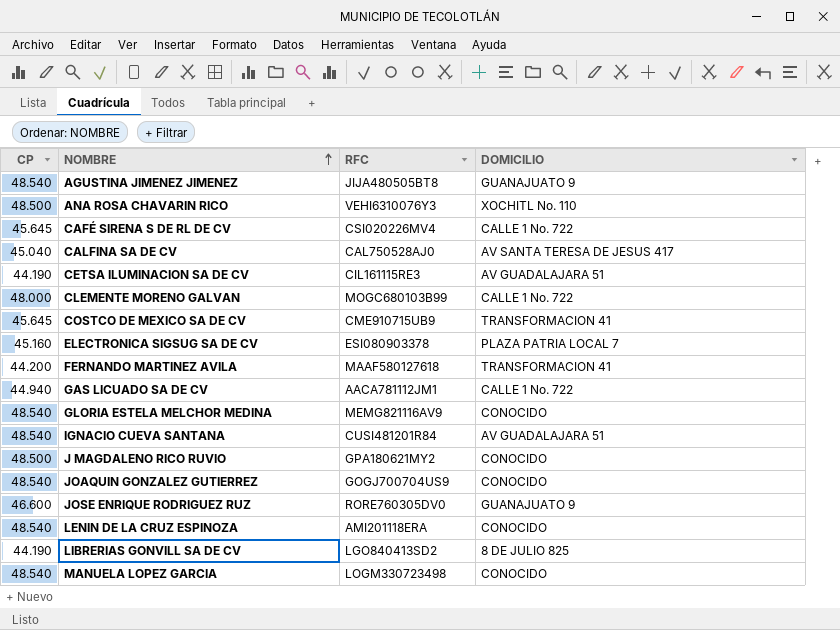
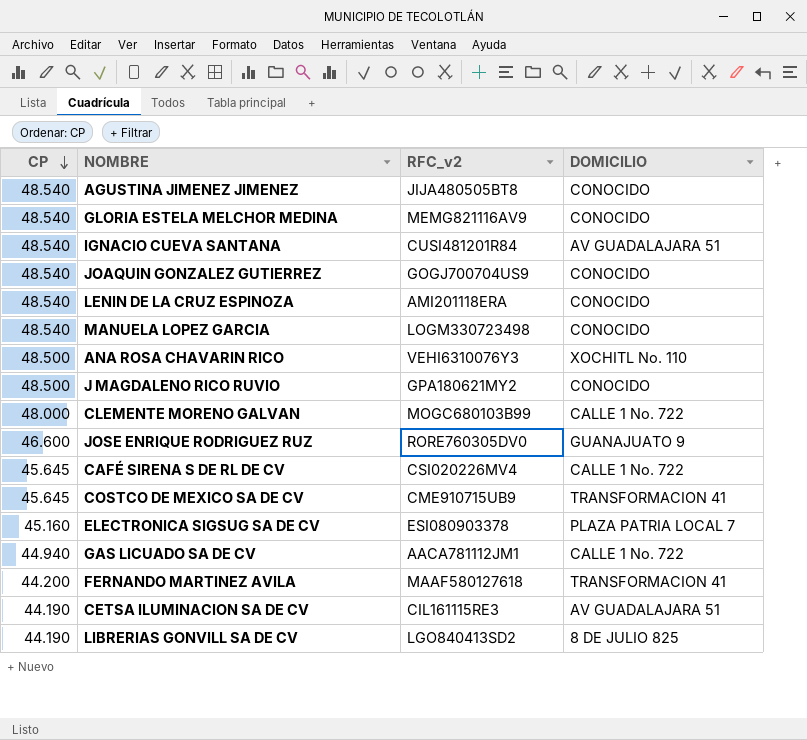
row order: NOMBRE ascending -> CP descending
column name: RFC -> RFC_v2
row CALFINA SA DE CV: 45.040 | CAL750528AJ0 | AV SANTA TERESA DE JESUS 417 -> none
AGUSTINA JIMENEZ JIMENEZ | DOMICILIO: GUANAJUATO 9 -> CONOCIDO

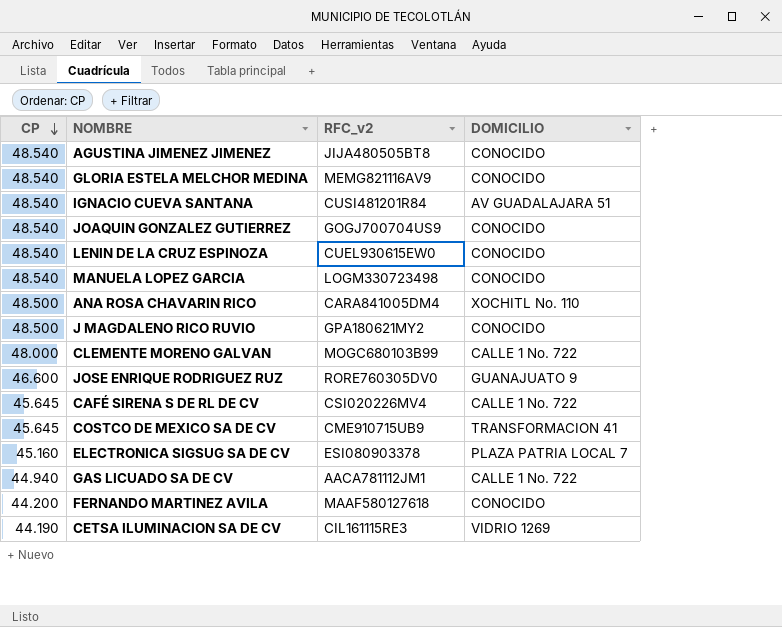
row LIBRERIAS GONVILL SA DE CV: 44.190 | LGO840413SD2 | 8 DE JULIO 825 -> none
LENIN DE LA CRUZ ESPINOZA | RFC_v2: AMI201118ERA -> CUEL930615EW0
ANA ROSA CHAVARIN RICO | RFC_v2: VEHI6310076Y3 -> CARA841005DM4
FERNANDO MARTINEZ AVILA | DOMICILIO: TRANSFORMACION 41 -> CONOCIDO
CETSA ILUMINACION SA DE CV | DOMICILIO: AV GUADALAJARA 51 -> VIDRIO 1269

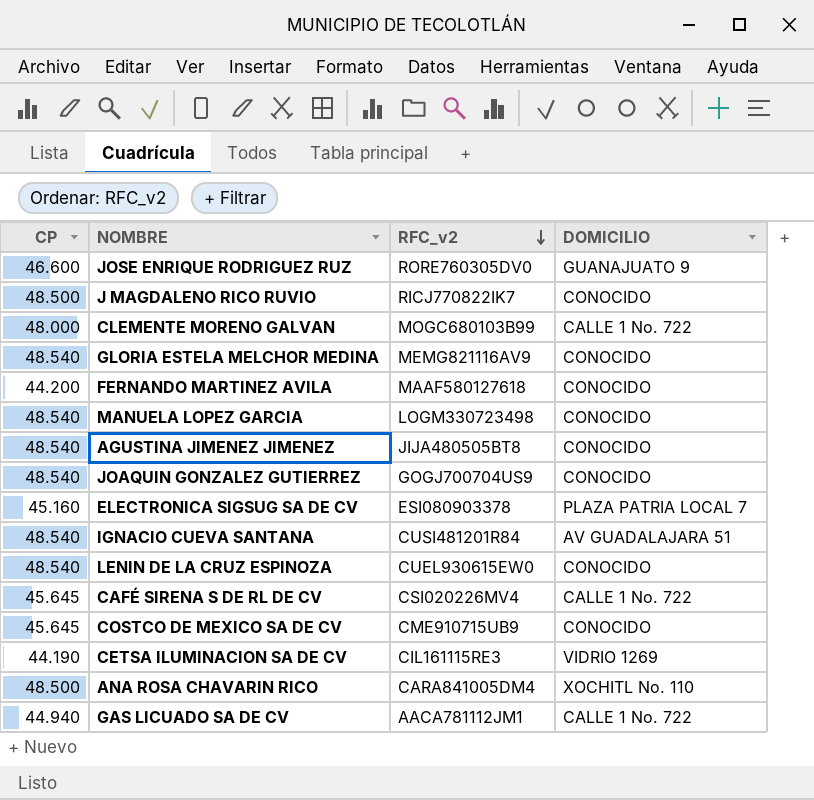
row order: CP descending -> RFC_v2 descending
J MAGDALENO RICO RUVIO | RFC_v2: GPA180621MY2 -> RICJ770822IK7
COSTCO DE MEXICO SA DE CV | DOMICILIO: TRANSFORMACION 41 -> CONOCIDO

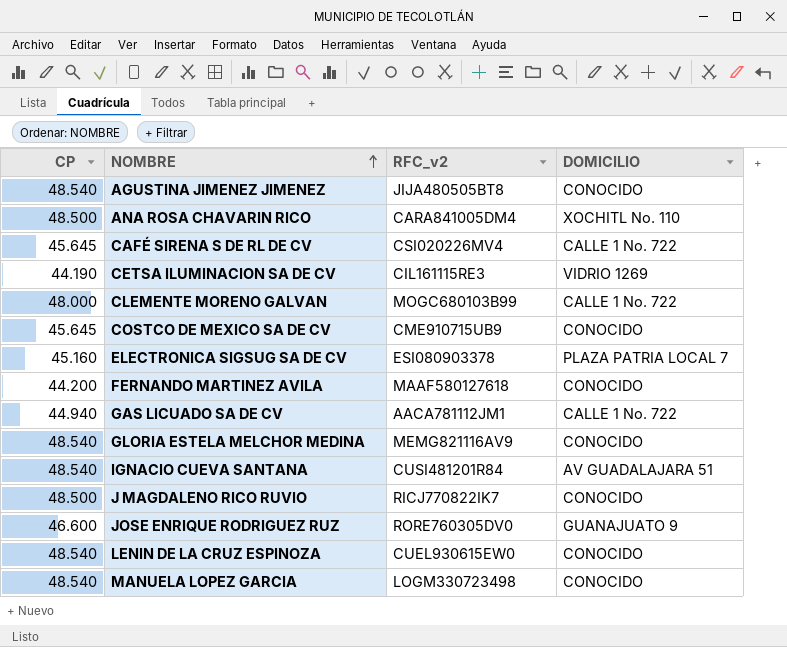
row order: RFC_v2 descending -> NOMBRE ascending
row JOAQUIN GONZALEZ GUTIERREZ: 48.540 | GOGJ700704US9 | CONOCIDO -> none

